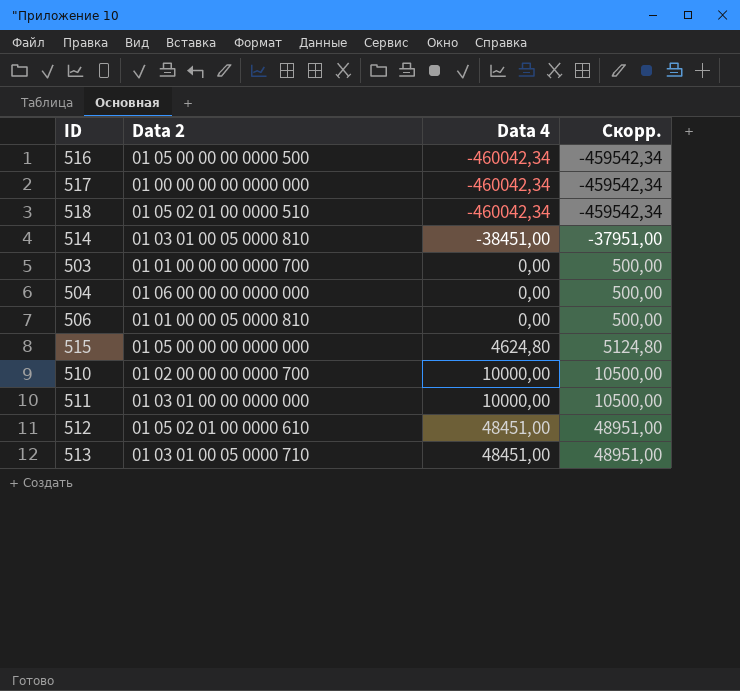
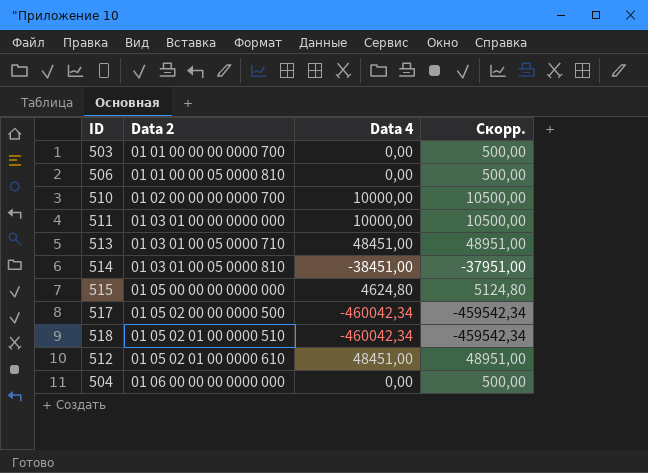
row order: Data 4 ascending -> Data 2 ascending
row 516: 01 05 00 00 00 0000 500 | -460042,34 | -459542,34 -> none
517 | Data 2: 01 00 00 00 00 0000 000 -> 01 05 02 00 00 0000 500

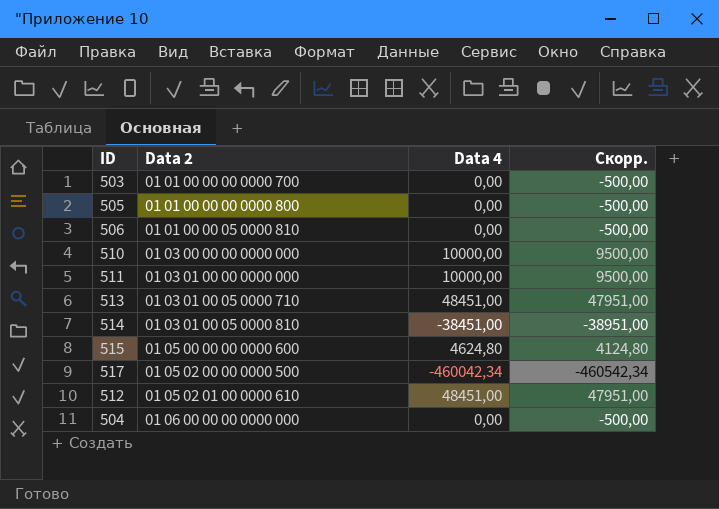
column Скорр. | formula: [Data 4] + 500 -> [Data 4] - 500
row 518: 01 05 02 01 00 0000 510 | -460042,34 | -459542,34 -> none
row 505: none -> 01 01 00 00 00 0000 800 | 0,00 | -500,00
510 | Data 2: 01 02 00 00 00 0000 700 -> 01 03 00 00 00 0000 000
515 | Data 2: 01 05 00 00 00 0000 000 -> 01 05 00 00 00 0000 600

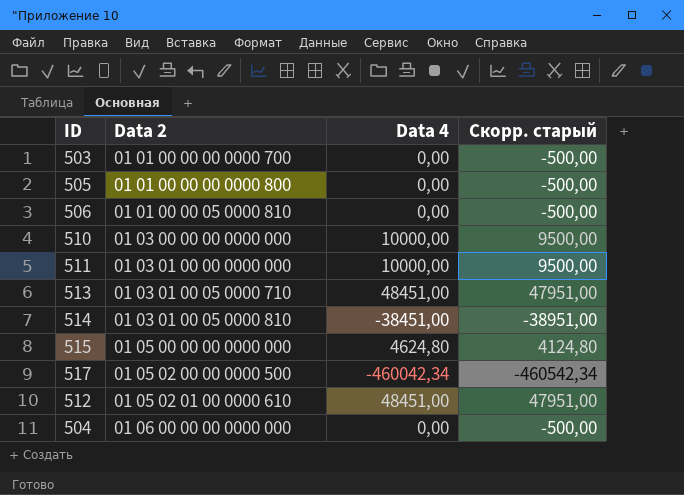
column name: Скорр. -> Скорр. старый
515 | Data 2: 01 05 00 00 00 0000 600 -> 01 05 00 00 00 0000 000

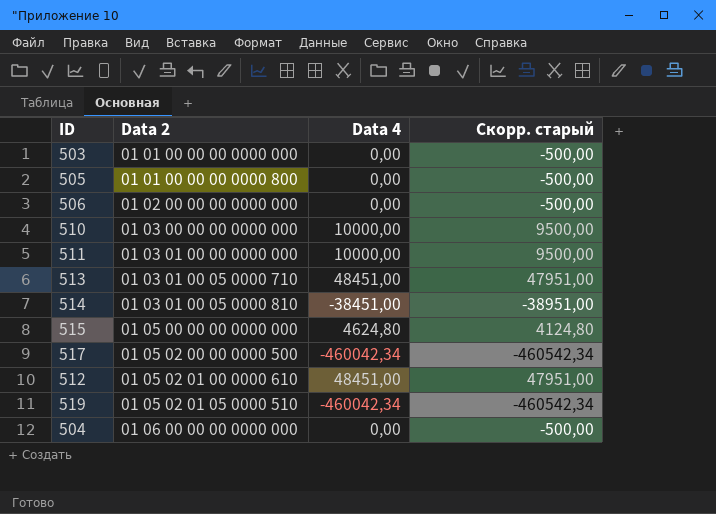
503 | Data 2: 01 01 00 00 00 0000 700 -> 01 01 00 00 00 0000 000
506 | Data 2: 01 01 00 00 05 0000 810 -> 01 02 00 00 00 0000 000
row 519: none -> 01 05 02 01 05 0000 510 | -460042,34 | -460542,34

